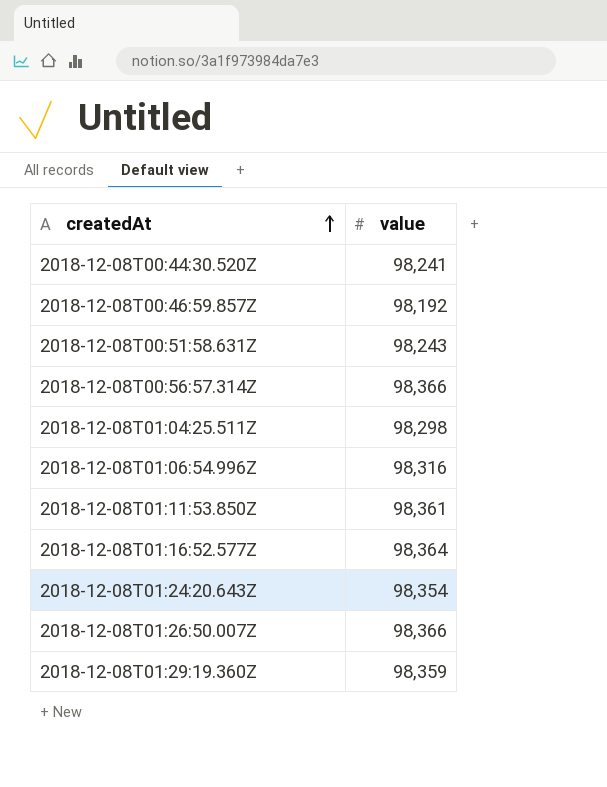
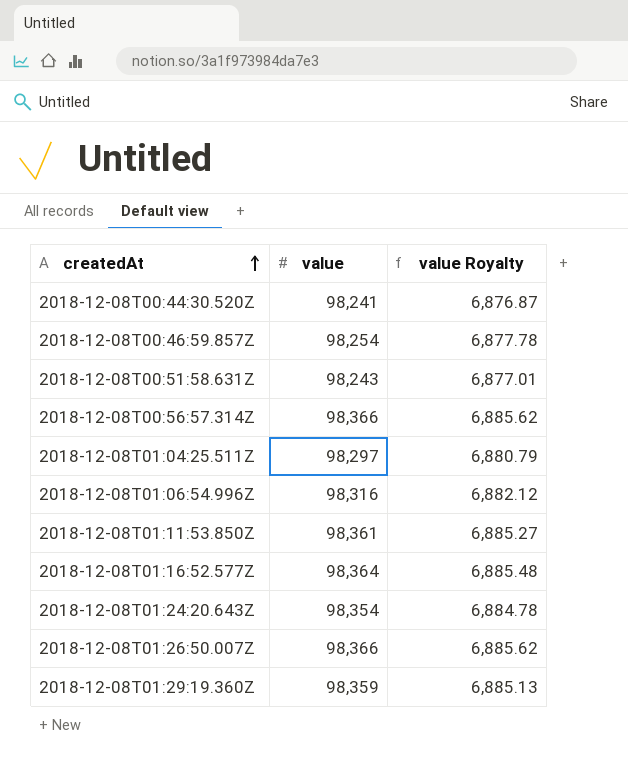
column value Royalty | formula: none -> [value] * 0.07
2018-12-08T00:46:59.857Z | value: 98,192 -> 98,254
2018-12-08T01:04:25.511Z | value: 98,298 -> 98,297

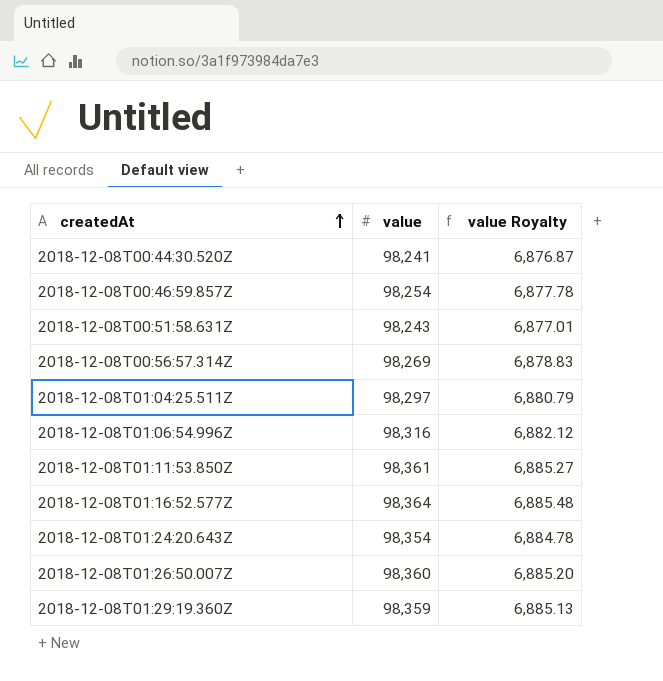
2018-12-08T00:56:57.314Z | value: 98,366 -> 98,269
2018-12-08T00:56:57.314Z | value Royalty: 6,885.62 -> 6,878.83
2018-12-08T01:26:50.007Z | value: 98,366 -> 98,360
2018-12-08T01:26:50.007Z | value Royalty: 6,885.62 -> 6,885.20

